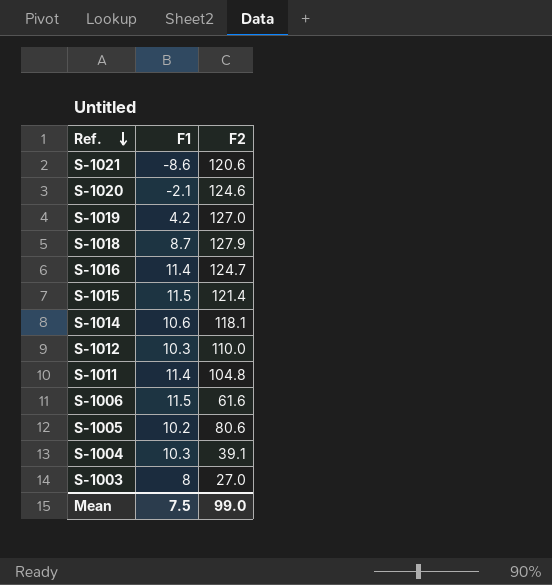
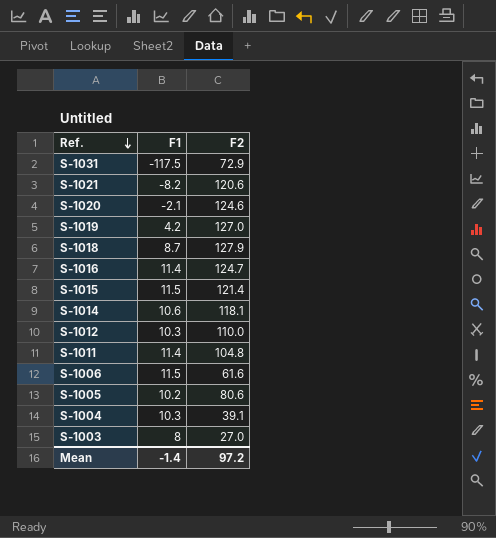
row S-1031: none -> -117.5 | 72.9
S-1021 | F1: -8.6 -> -8.2
Mean | F1: 7.5 -> -1.4
Mean | F2: 99.0 -> 97.2

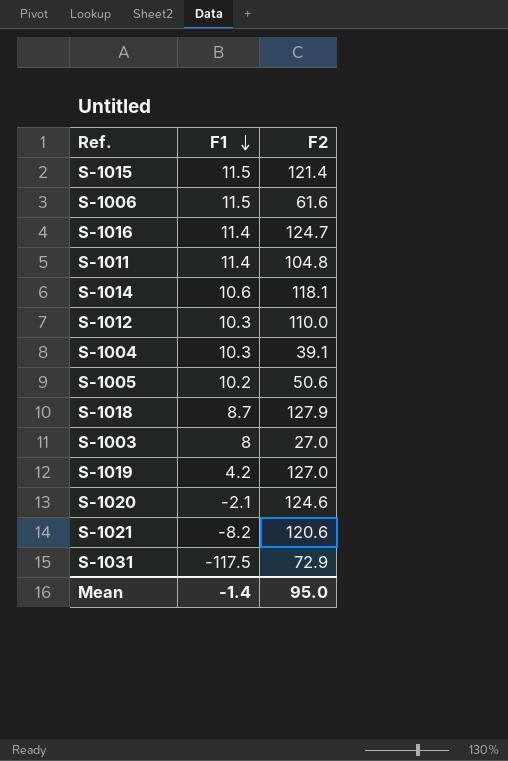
row order: Ref. descending -> F1 descending
S-1005 | F2: 80.6 -> 50.6
Mean | F2: 97.2 -> 95.0

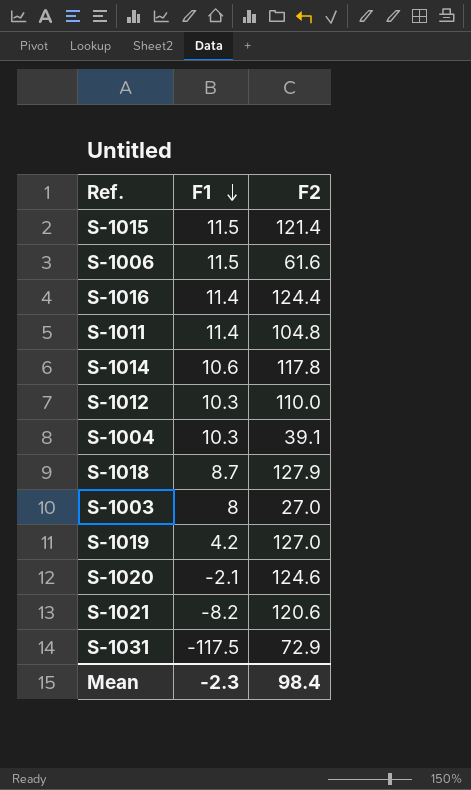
row S-1005: 10.2 | 50.6 -> none
S-1016 | F2: 124.7 -> 124.4
S-1014 | F2: 118.1 -> 117.8
Mean | F1: -1.4 -> -2.3
Mean | F2: 95.0 -> 98.4

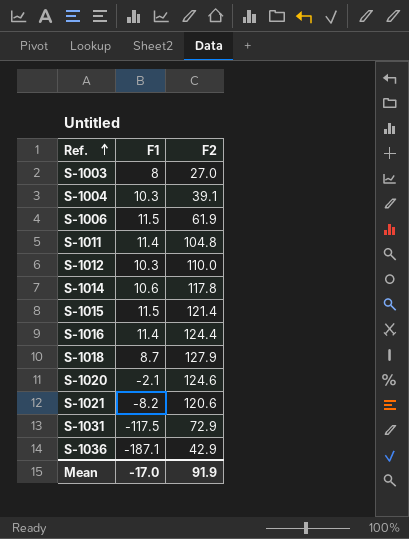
row order: F1 descending -> Ref. ascending
row S-1019: 4.2 | 127.0 -> none
S-1006 | F2: 61.6 -> 61.9
row S-1036: none -> -187.1 | 42.9
Mean | F1: -2.3 -> -17.0
Mean | F2: 98.4 -> 91.9

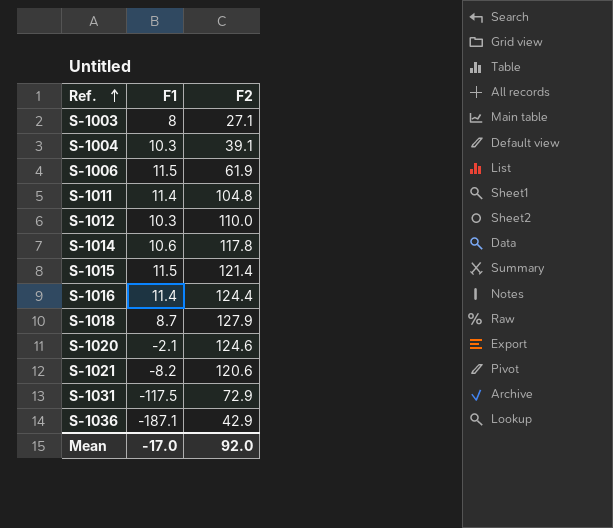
S-1003 | F2: 27.0 -> 27.1
Mean | F2: 91.9 -> 92.0

